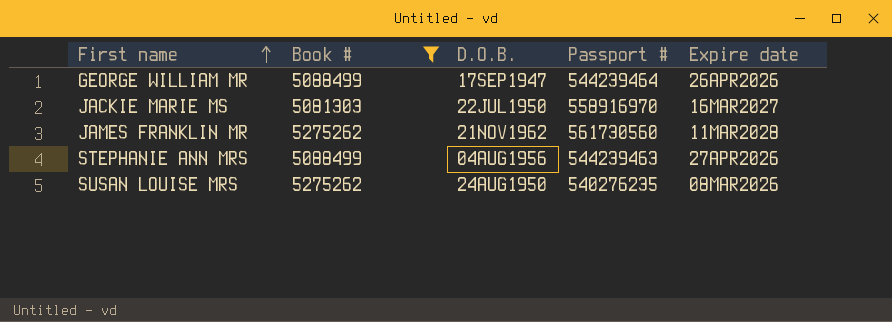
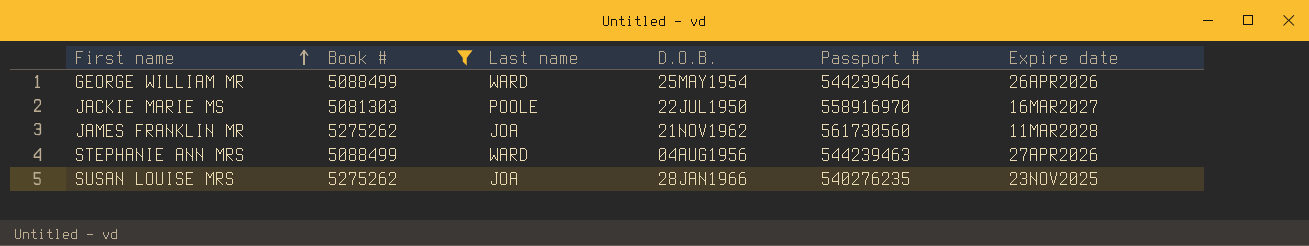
column Last name | position: none -> 3
GEORGE WILLIAM MR | D.O.B.: 17SEP1947 -> 25MAY1954
SUSAN LOUISE MRS | D.O.B.: 24AUG1950 -> 28JAN1966
SUSAN LOUISE MRS | Expire date: 08MAR2026 -> 23NOV2025

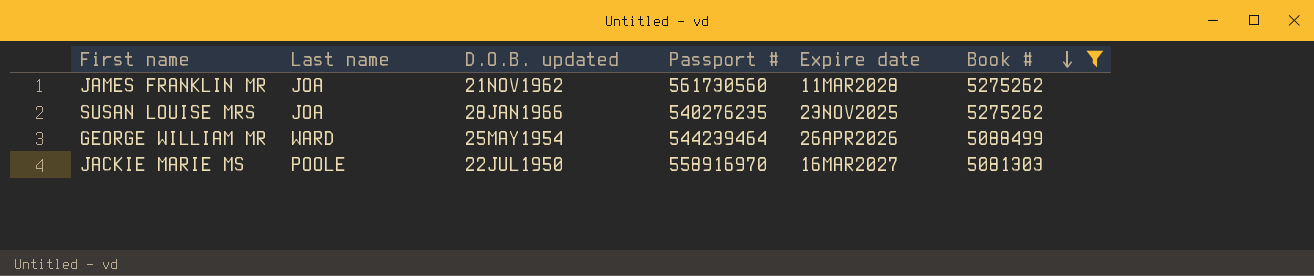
row order: First name ascending -> Book # descending
column name: D.O.B. -> D.O.B. updated
column Book # | position: 2 -> 6
row STEPHANIE ANN MRS: 5088499 | WARD | 04AUG1956 | 544239463 | 27APR2026 -> none

